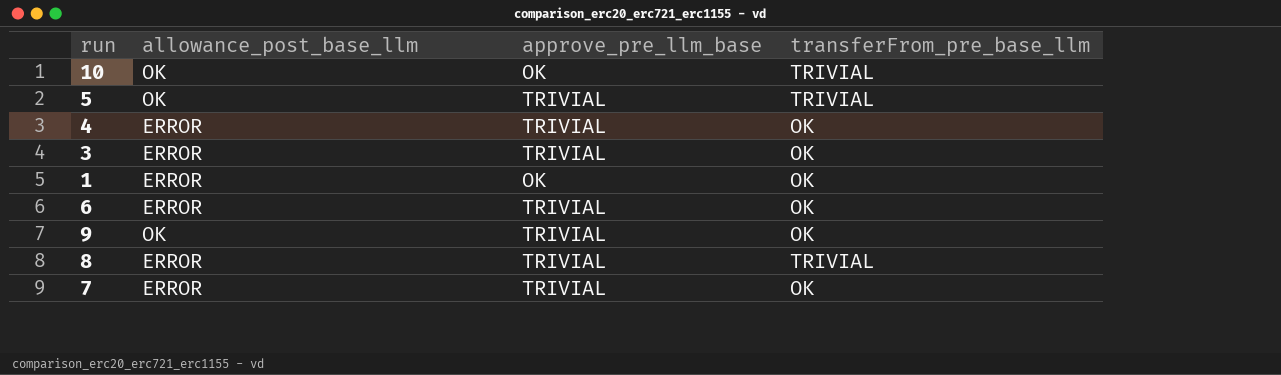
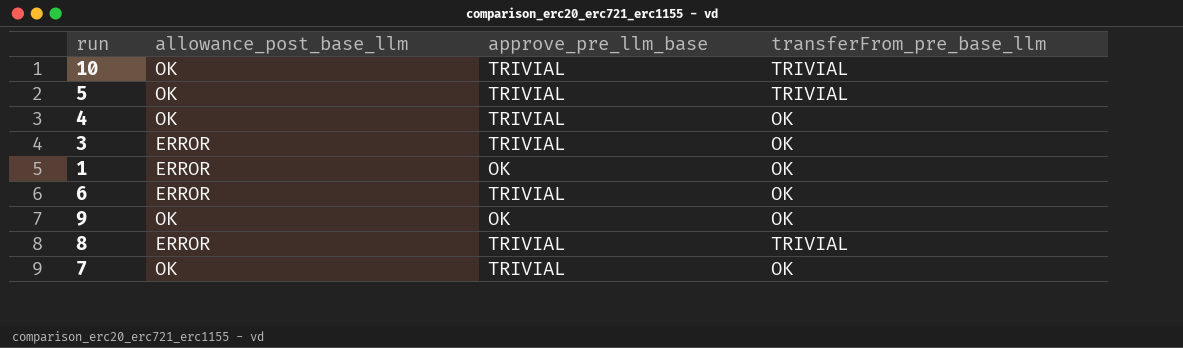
10 | approve_pre_llm_base: OK -> TRIVIAL
4 | allowance_post_base_llm: ERROR -> OK
9 | approve_pre_llm_base: TRIVIAL -> OK
7 | allowance_post_base_llm: ERROR -> OK

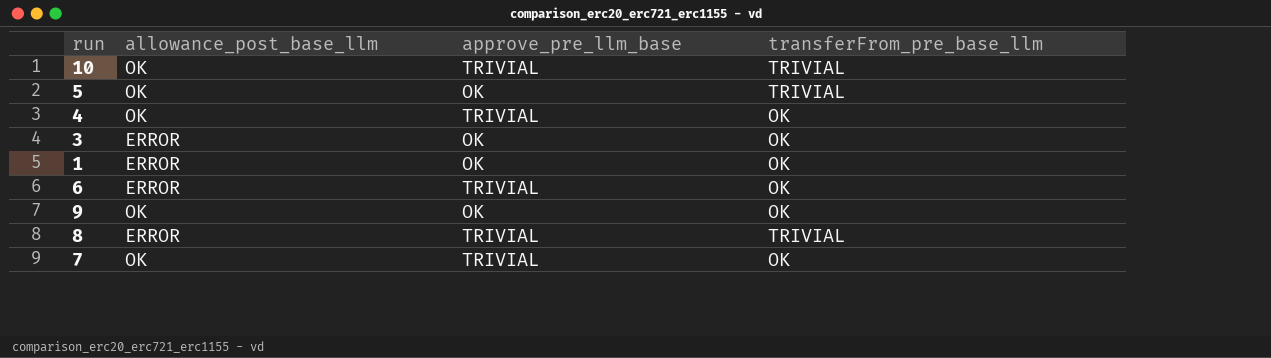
5 | approve_pre_llm_base: TRIVIAL -> OK
3 | approve_pre_llm_base: TRIVIAL -> OK

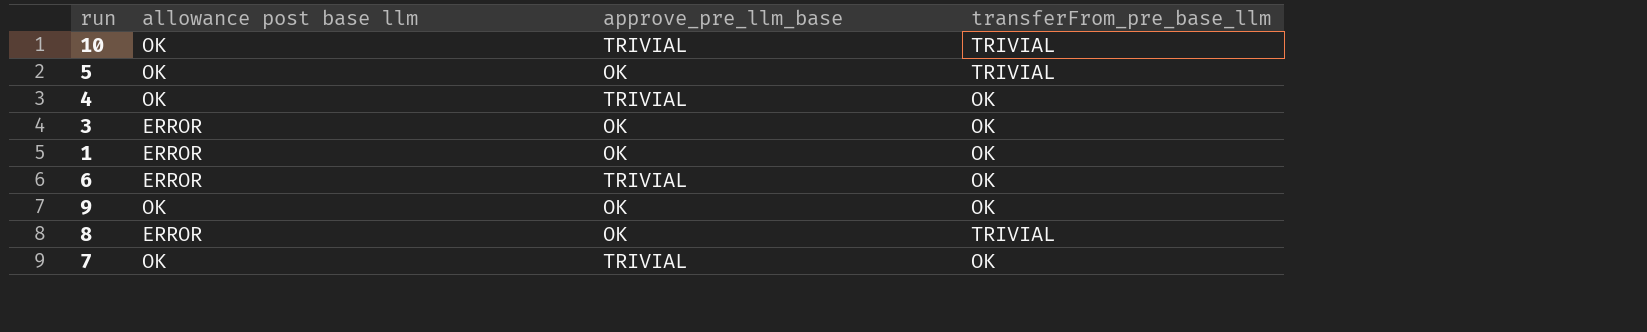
column name: allowance_post_base_llm -> allowance post base llm
8 | approve_pre_llm_base: TRIVIAL -> OK

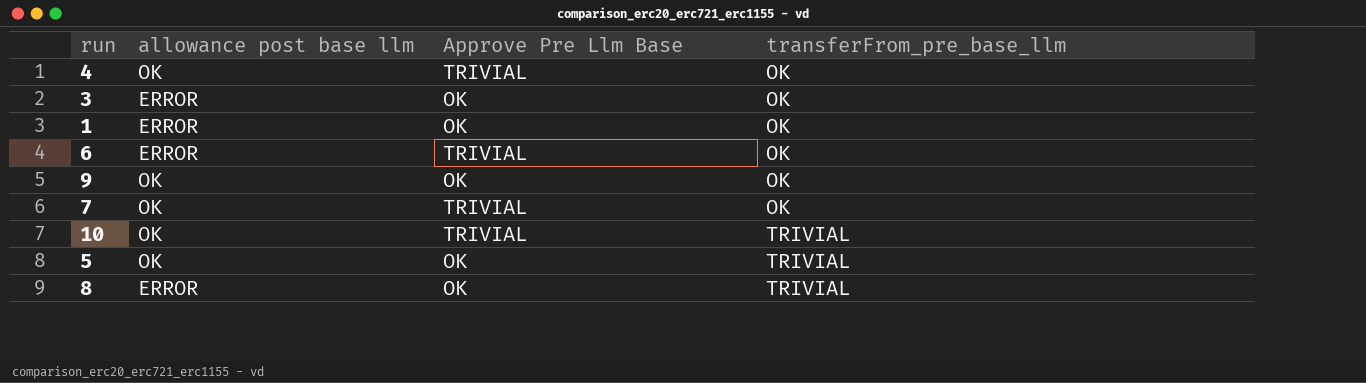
row order: none -> transferFrom_pre_base_llm ascending
column name: approve_pre_llm_base -> Approve Pre Llm Base

